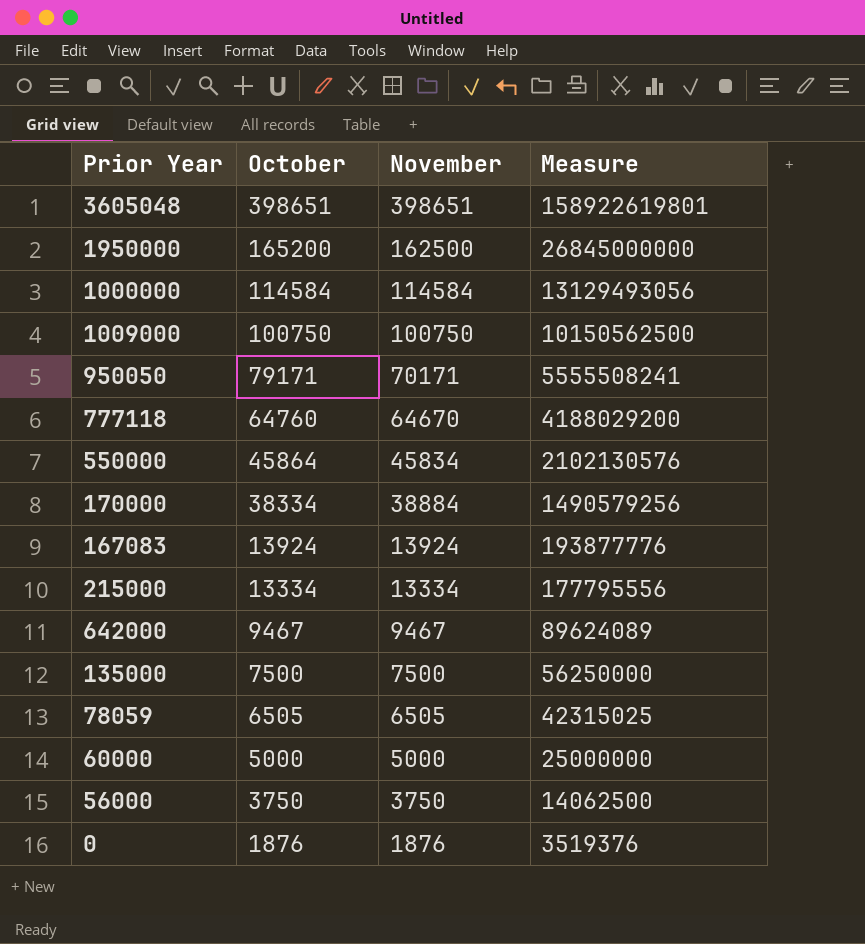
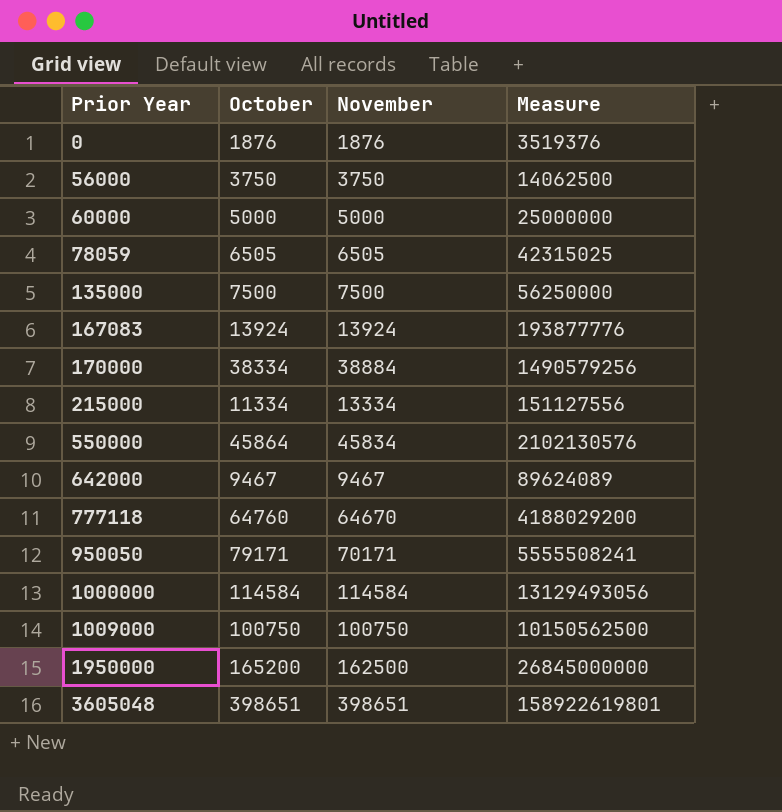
row order: October descending -> Prior Year ascending
215000 | October: 13334 -> 11334
215000 | Measure: 177795556 -> 151127556

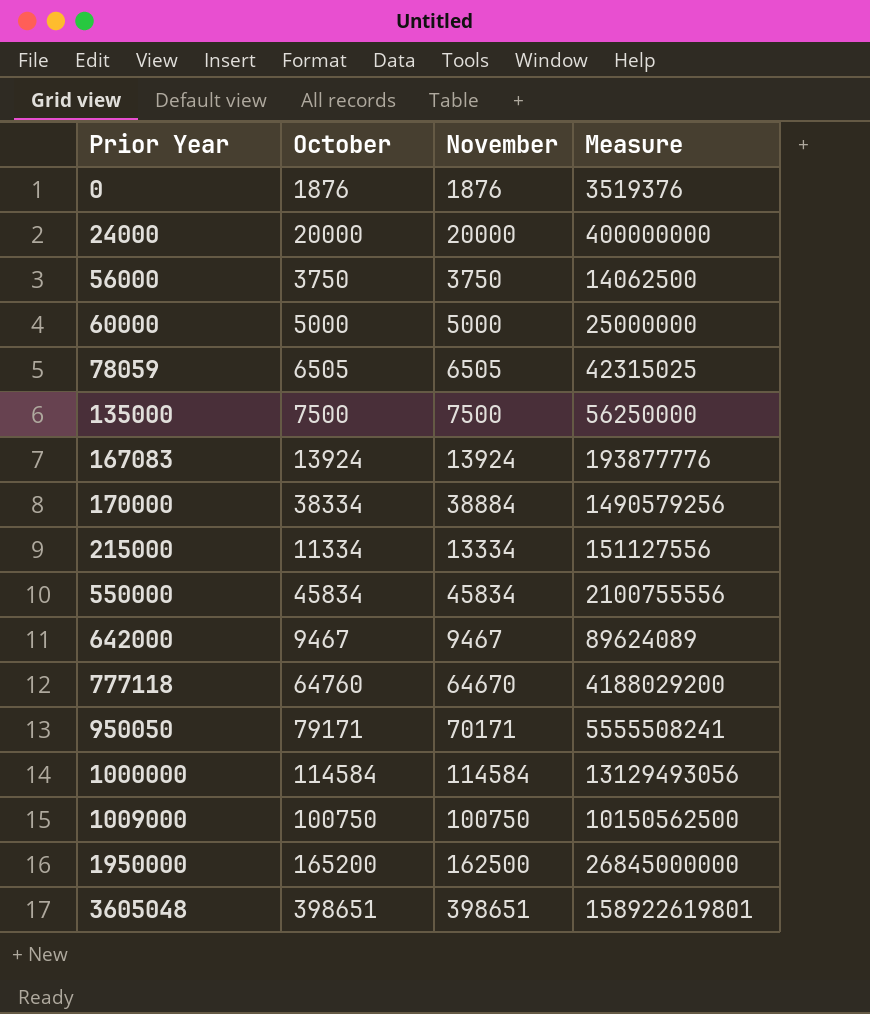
row 24000: none -> 20000 | 20000 | 400000000
550000 | October: 45864 -> 45834
550000 | Measure: 2102130576 -> 2100755556

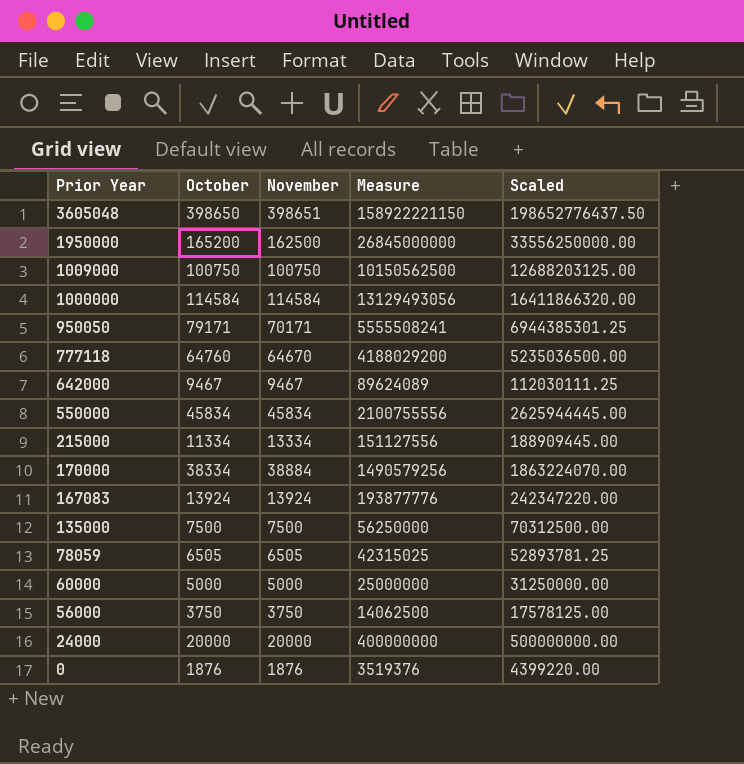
row order: Prior Year ascending -> Prior Year descending
column Scaled | formula: none -> [Measure] * 1.25
3605048 | October: 398651 -> 398650
3605048 | Measure: 158922619801 -> 158922221150

